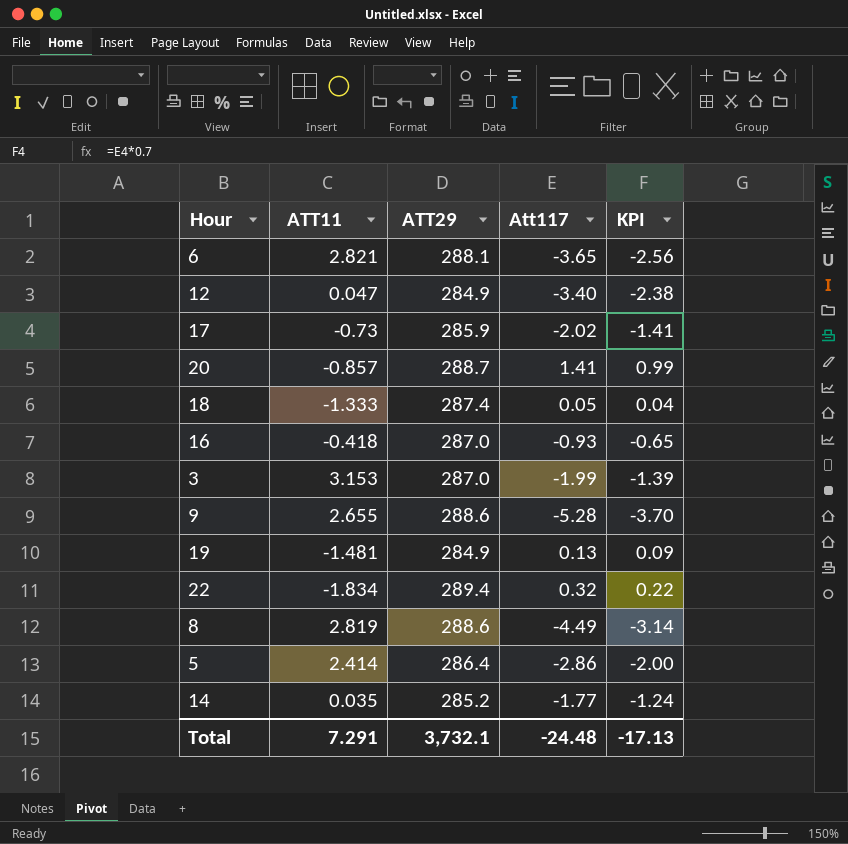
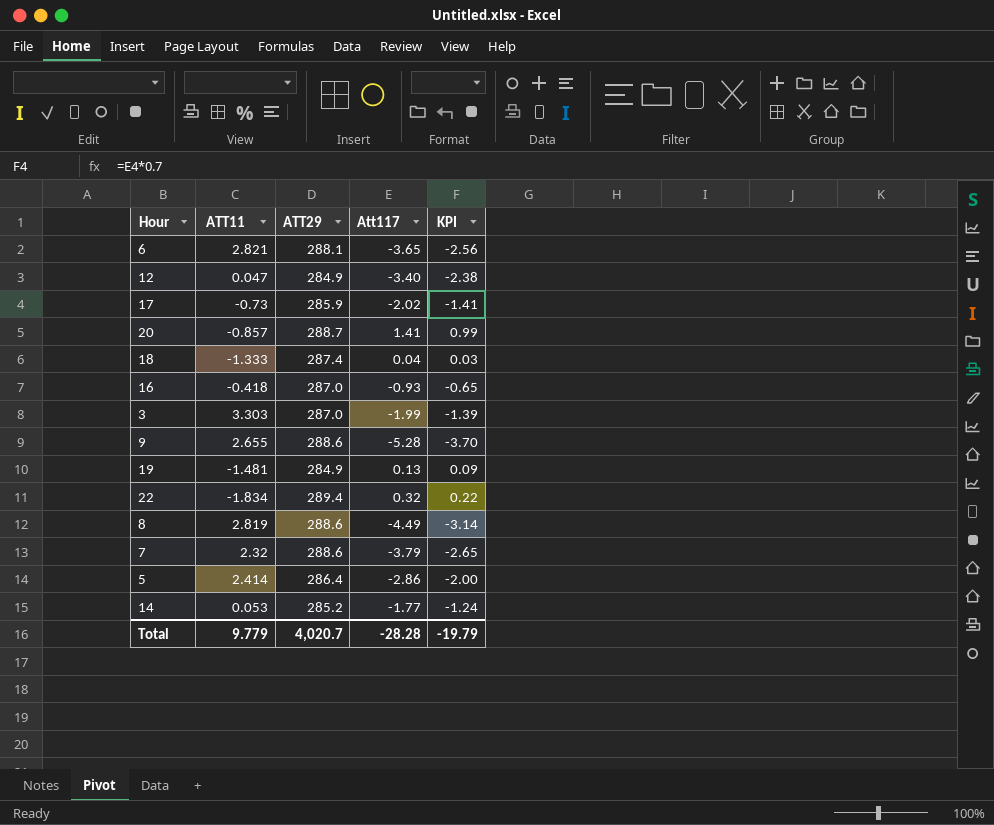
18 | Att117: 0.05 -> 0.04
18 | KPI: 0.04 -> 0.03
3 | ATT11: 3.153 -> 3.303
row 7: none -> 2.32 | 288.6 | -3.79 | -2.65
14 | ATT11: 0.035 -> 0.053
Total | ATT11: 7.291 -> 9.779
Total | ATT29: 3,732.1 -> 4,020.7
Total | Att117: -24.48 -> -28.28
Total | KPI: -17.13 -> -19.79

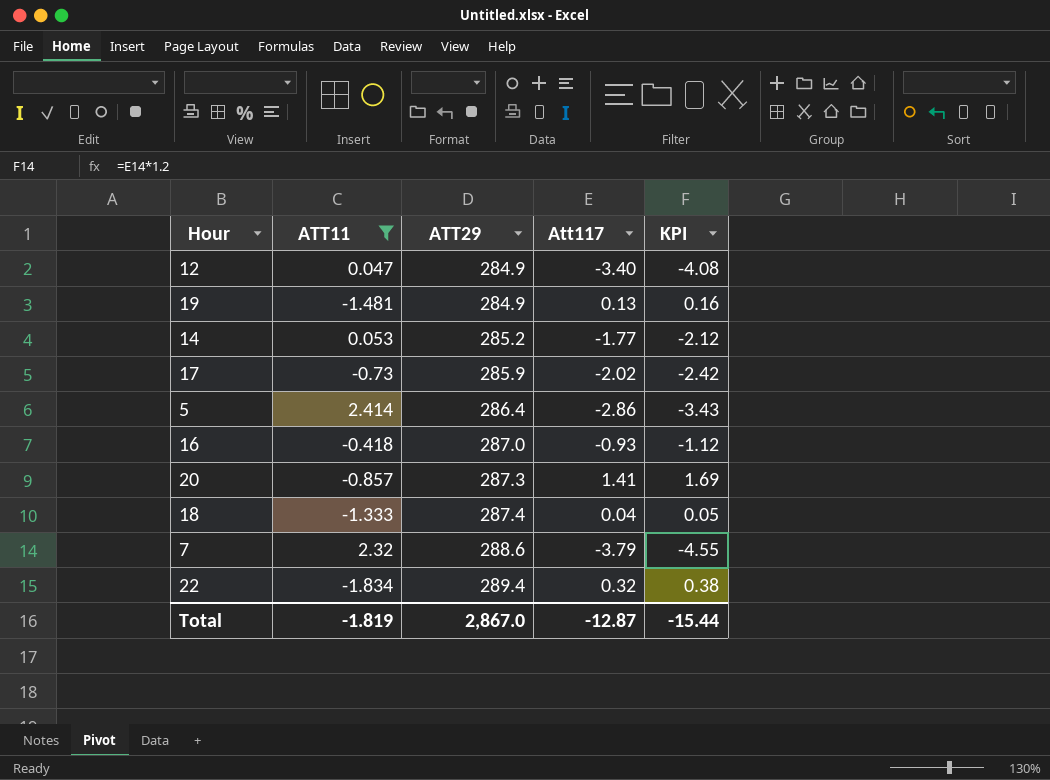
filter: none -> ATT11 <= 2.414
row order: none -> ATT29 ascending
column KPI | formula: [Att117] * 0.7 -> [Att117] * 1.2
20 | ATT29: 288.7 -> 287.3
Total | ATT11: 9.779 -> -1.819
Total | ATT29: 4,020.7 -> 2,867.0
Total | Att117: -28.28 -> -12.87
Total | KPI: -19.79 -> -15.44

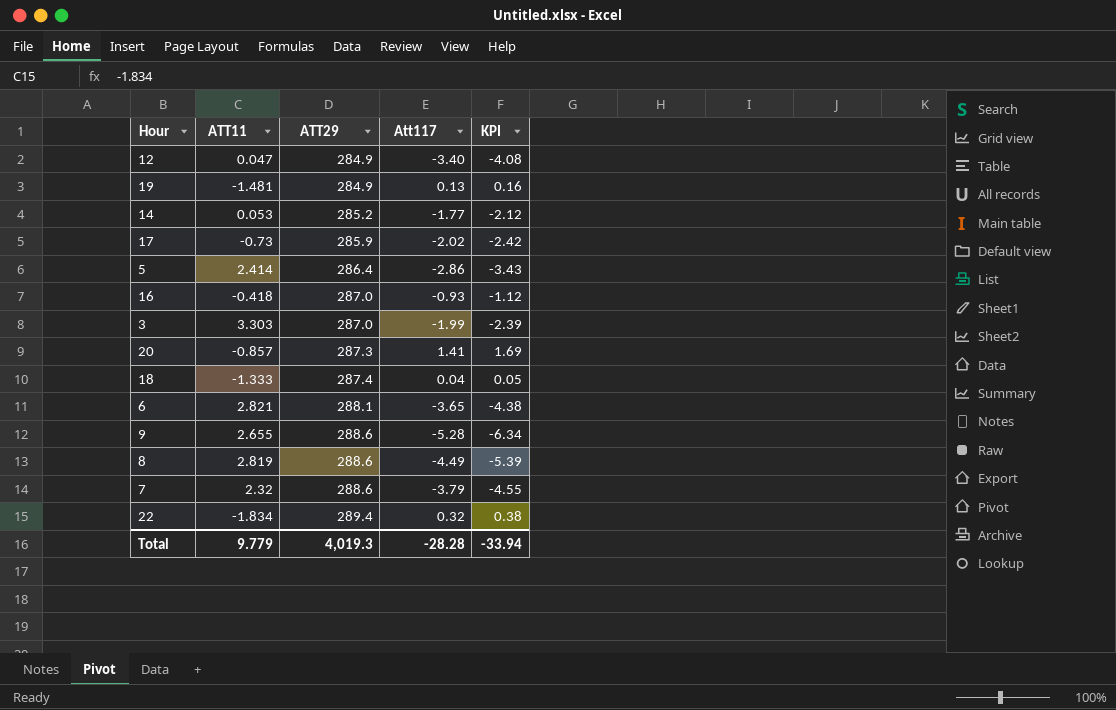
filter: ATT11 <= 2.414 -> none
Total | ATT11: -1.819 -> 9.779
Total | ATT29: 2,867.0 -> 4,019.3
Total | Att117: -12.87 -> -28.28
Total | KPI: -15.44 -> -33.94

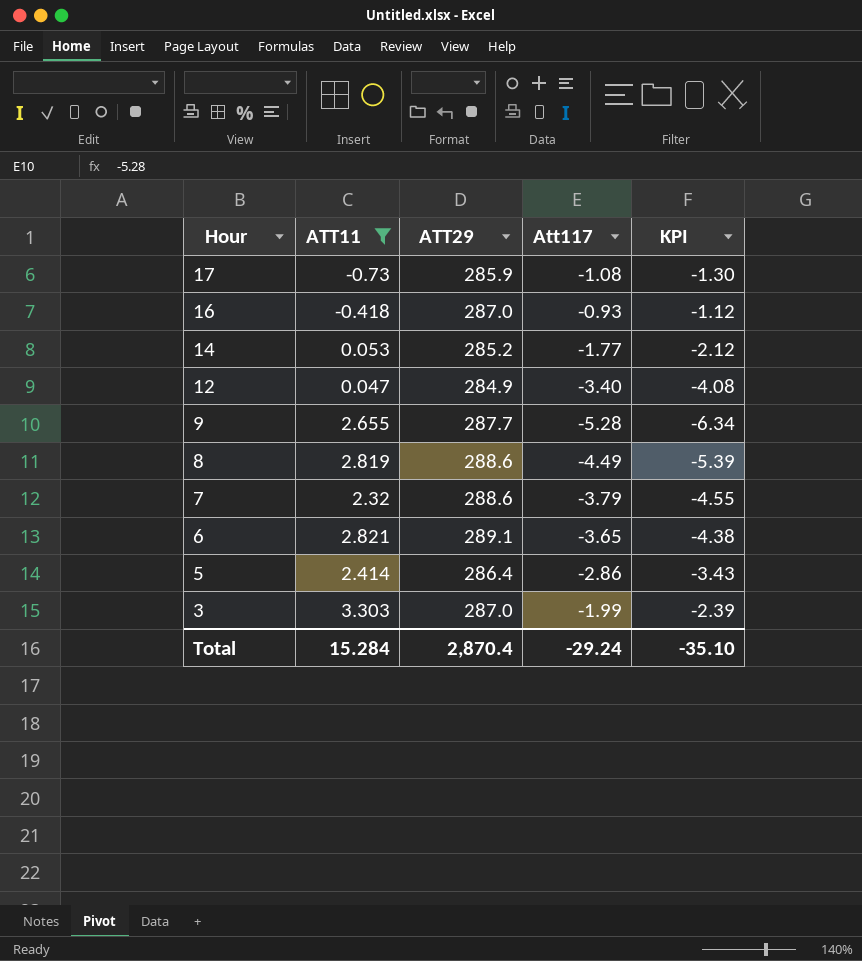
filter: none -> ATT11 >= -0.73
row order: ATT29 ascending -> Hour descending
17 | Att117: -2.02 -> -1.08
17 | KPI: -2.42 -> -1.30
9 | ATT29: 288.6 -> 287.7
6 | ATT29: 288.1 -> 289.1
Total | ATT11: 9.779 -> 15.284
Total | ATT29: 4,019.3 -> 2,870.4
Total | Att117: -28.28 -> -29.24
Total | KPI: -33.94 -> -35.10

